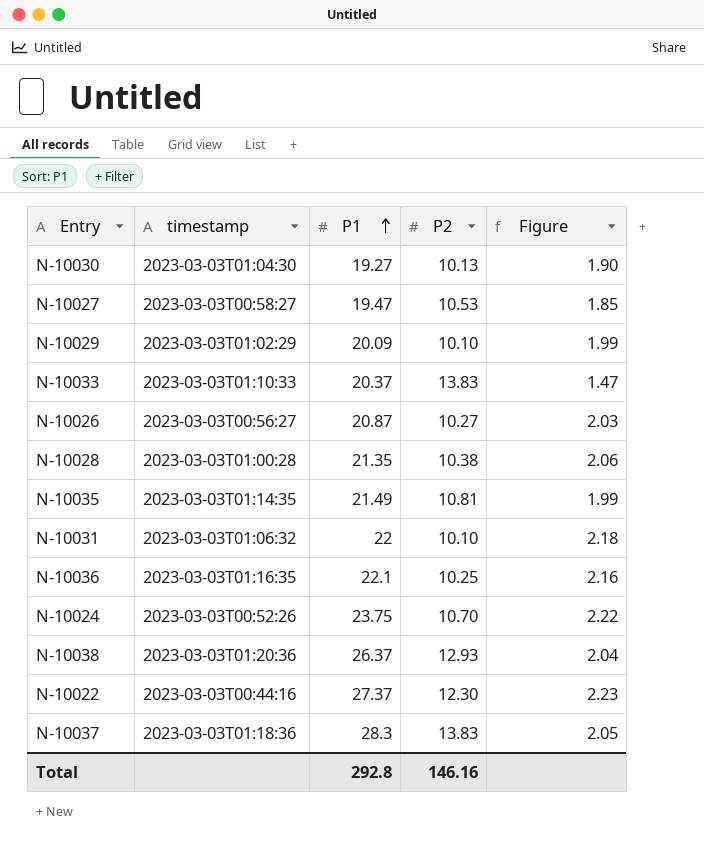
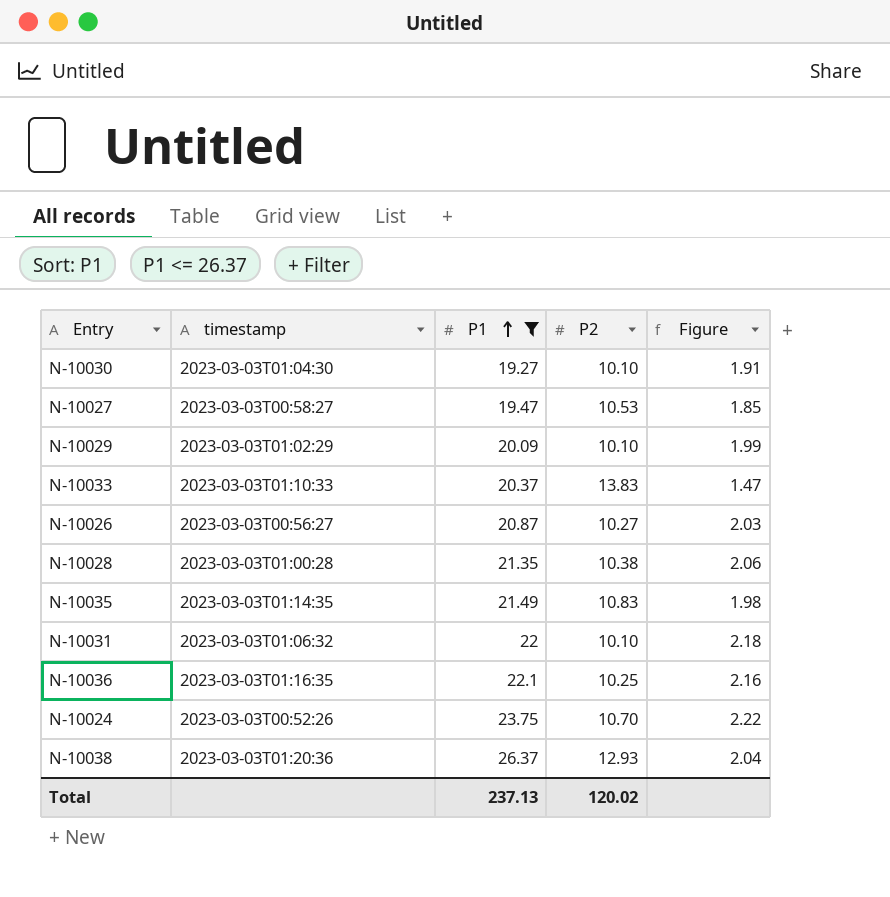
filter: none -> P1 <= 26.37
N-10030 | P2: 10.13 -> 10.10
N-10030 | Figure: 1.90 -> 1.91
N-10035 | P2: 10.81 -> 10.83
N-10035 | Figure: 1.99 -> 1.98
Total | P1: 292.8 -> 237.13
Total | P2: 146.16 -> 120.02

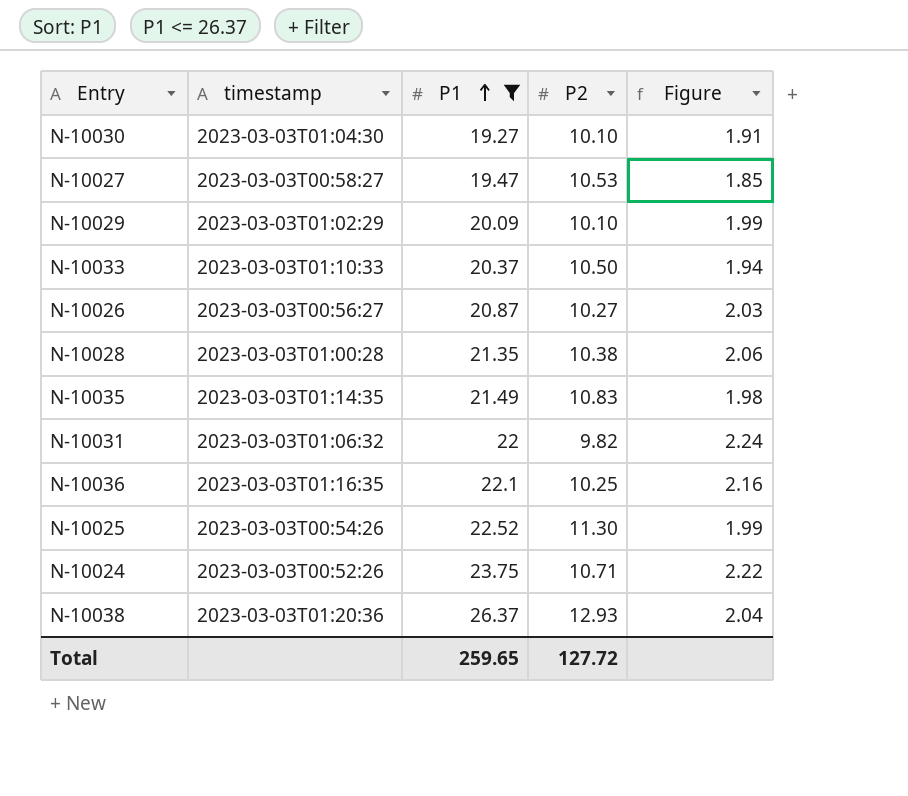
N-10033 | P2: 13.83 -> 10.50
N-10033 | Figure: 1.47 -> 1.94
N-10031 | P2: 10.10 -> 9.82
N-10031 | Figure: 2.18 -> 2.24
row N-10025: none -> 2023-03-03T00:54:26 | 22.52 | 11.30 | 1.99
N-10024 | P2: 10.70 -> 10.71
Total | P1: 237.13 -> 259.65
Total | P2: 120.02 -> 127.72

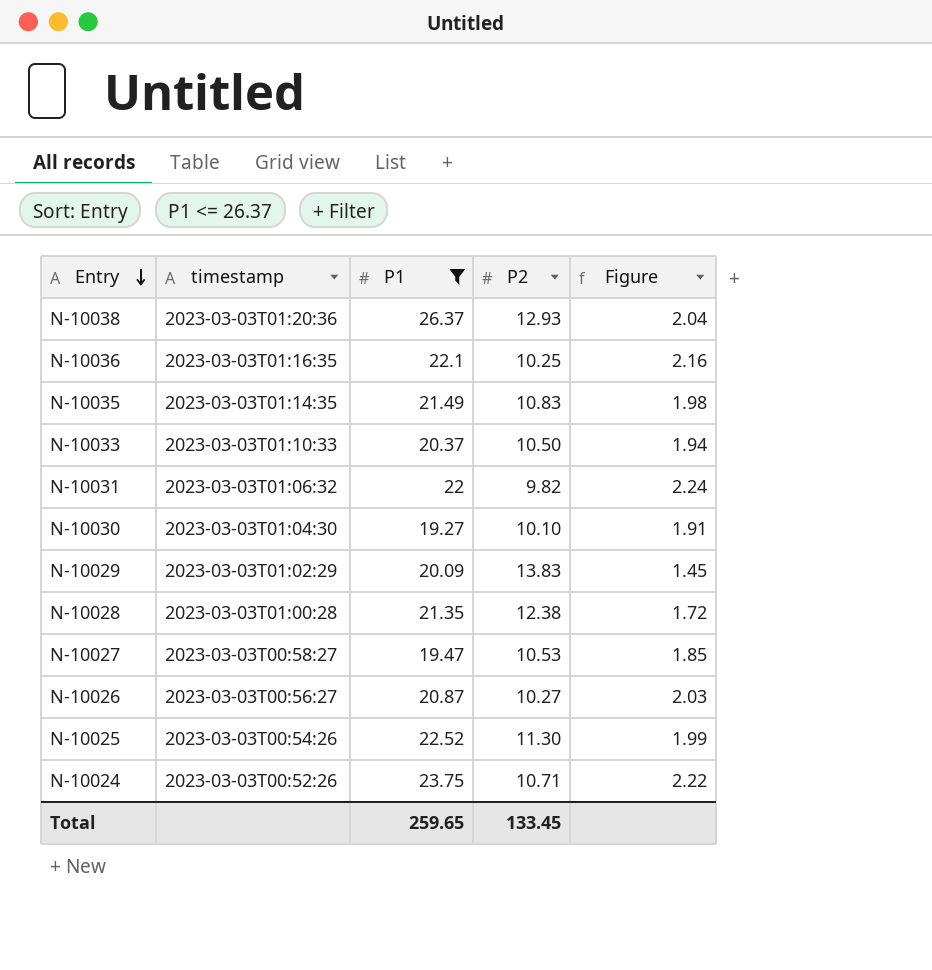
row order: P1 ascending -> Entry descending
N-10029 | P2: 10.10 -> 13.83
N-10029 | Figure: 1.99 -> 1.45
N-10028 | P2: 10.38 -> 12.38
N-10028 | Figure: 2.06 -> 1.72
Total | P2: 127.72 -> 133.45

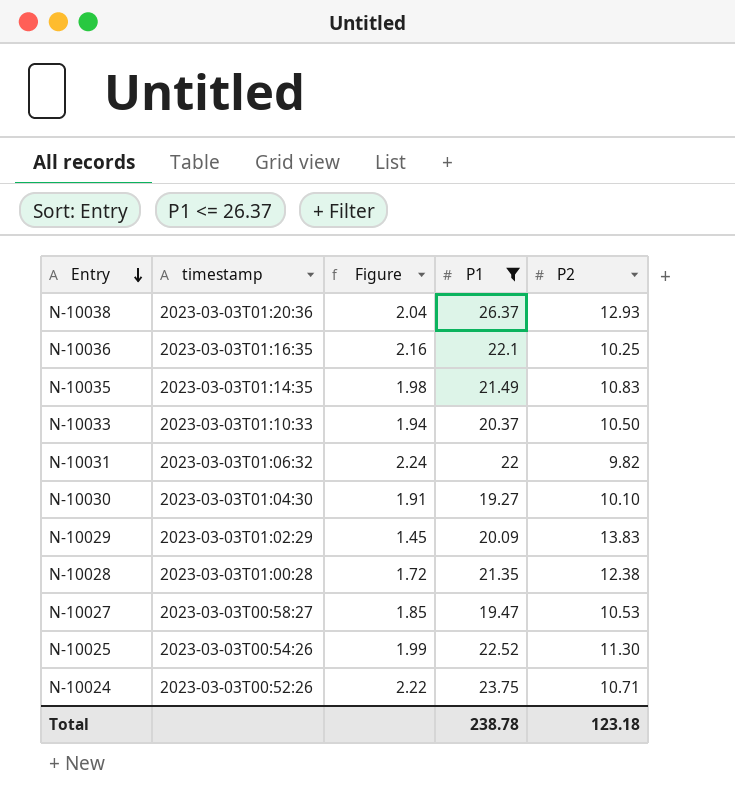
column Figure | position: 5 -> 3
row N-10026: 2023-03-03T00:56:27 | 20.87 | 10.27 | 2.03 -> none
Total | P1: 259.65 -> 238.78
Total | P2: 133.45 -> 123.18

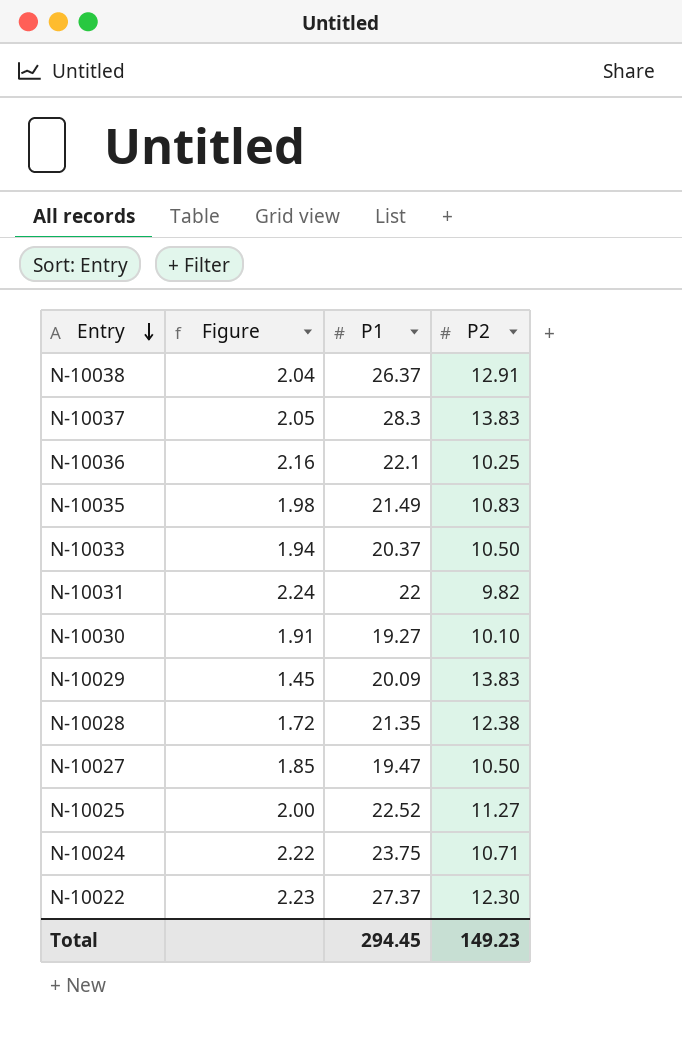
filter: P1 <= 26.37 -> none
column timestamp | position: 2 -> none
N-10038 | P2: 12.93 -> 12.91
N-10027 | P2: 10.53 -> 10.50
N-10025 | Figure: 1.99 -> 2.00
N-10025 | P2: 11.30 -> 11.27
Total | P1: 238.78 -> 294.45
Total | P2: 123.18 -> 149.23

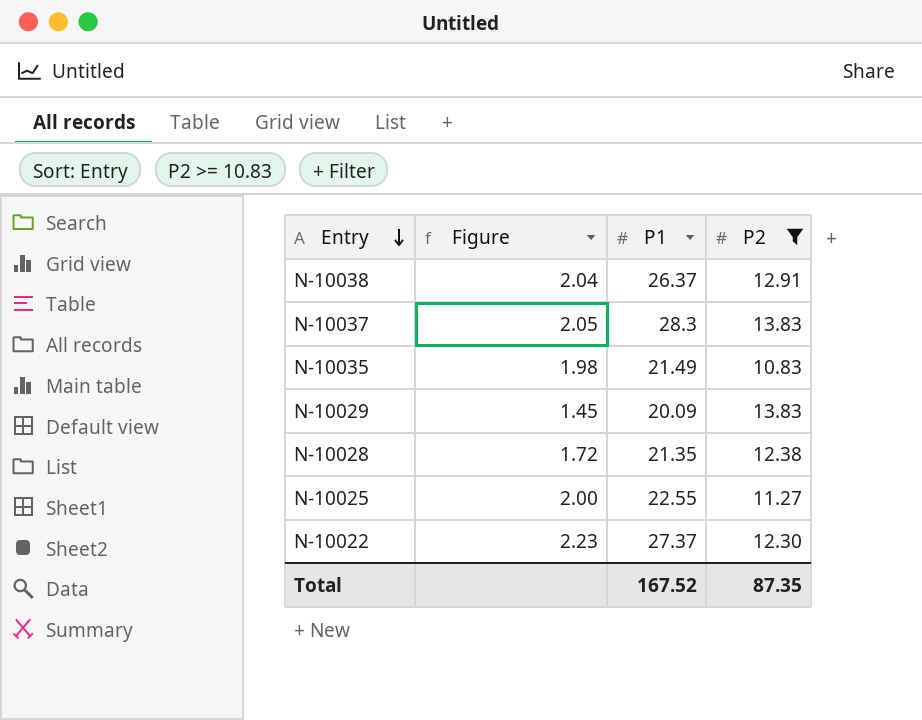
filter: none -> P2 >= 10.83
N-10025 | P1: 22.52 -> 22.55
Total | P1: 294.45 -> 167.52
Total | P2: 149.23 -> 87.35

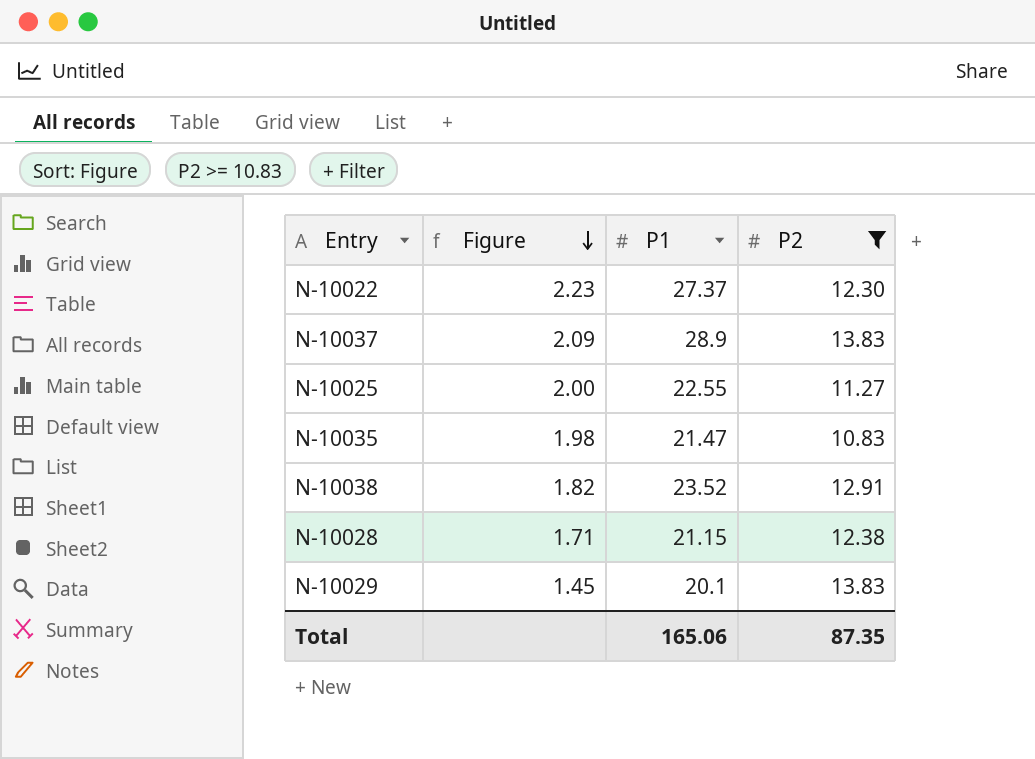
row order: Entry descending -> Figure descending
N-10037 | Figure: 2.05 -> 2.09
N-10037 | P1: 28.3 -> 28.9
N-10035 | P1: 21.49 -> 21.47
N-10038 | Figure: 2.04 -> 1.82
N-10038 | P1: 26.37 -> 23.52
N-10028 | Figure: 1.72 -> 1.71
N-10028 | P1: 21.35 -> 21.15
N-10029 | P1: 20.09 -> 20.1
Total | P1: 167.52 -> 165.06

